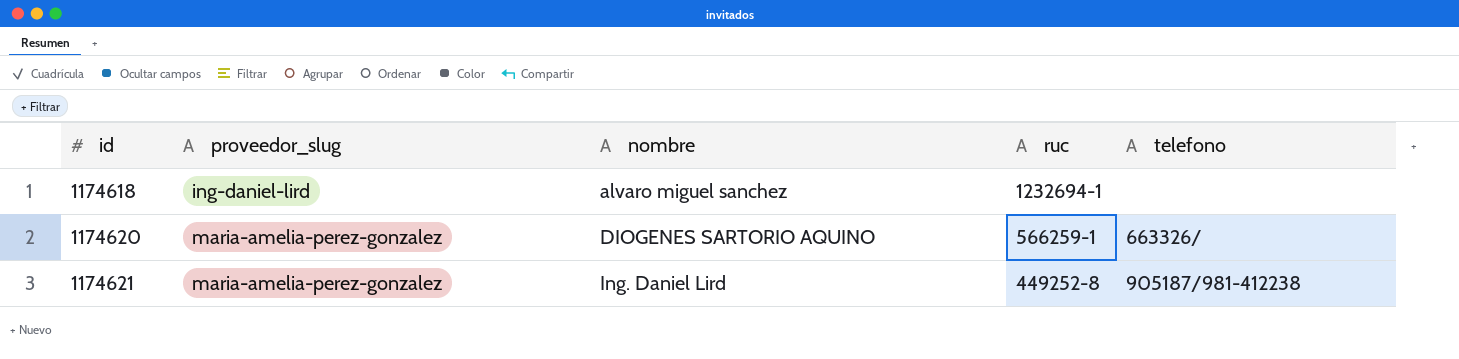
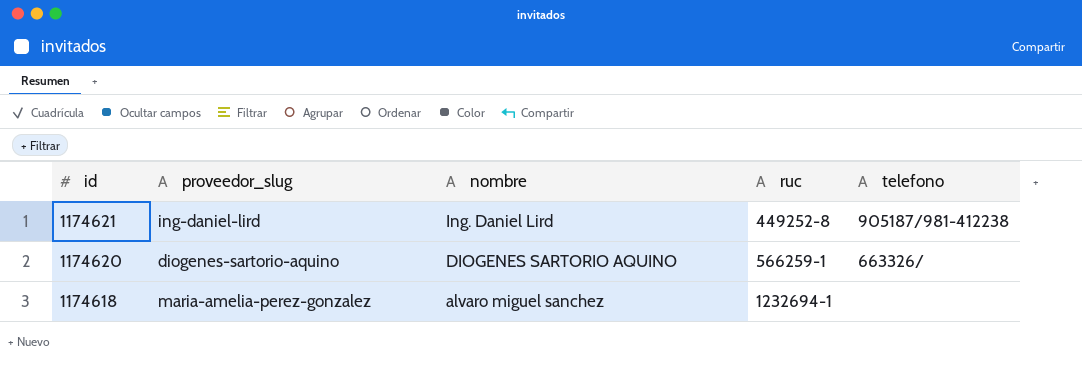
row order: id ascending -> id descending
1174621 | proveedor_slug: maria-amelia-perez-gonzalez -> ing-daniel-lird
1174620 | proveedor_slug: maria-amelia-perez-gonzalez -> diogenes-sartorio-aquino
1174618 | proveedor_slug: ing-daniel-lird -> maria-amelia-perez-gonzalez

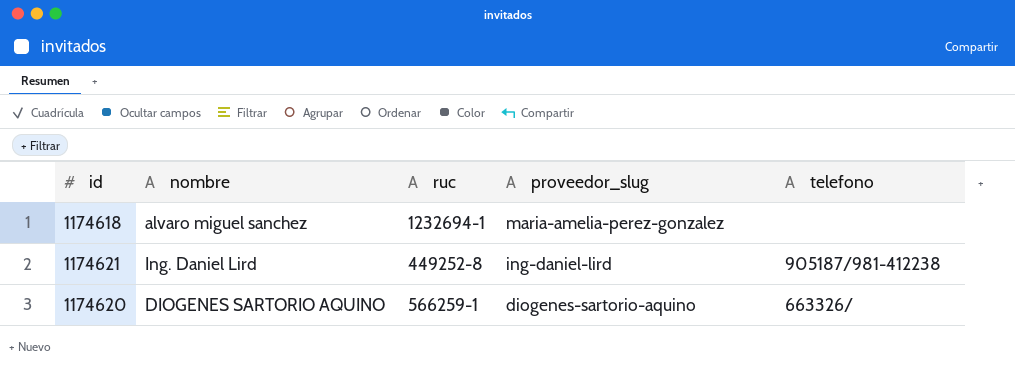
row order: id descending -> proveedor_slug descending
column proveedor_slug | position: 2 -> 4

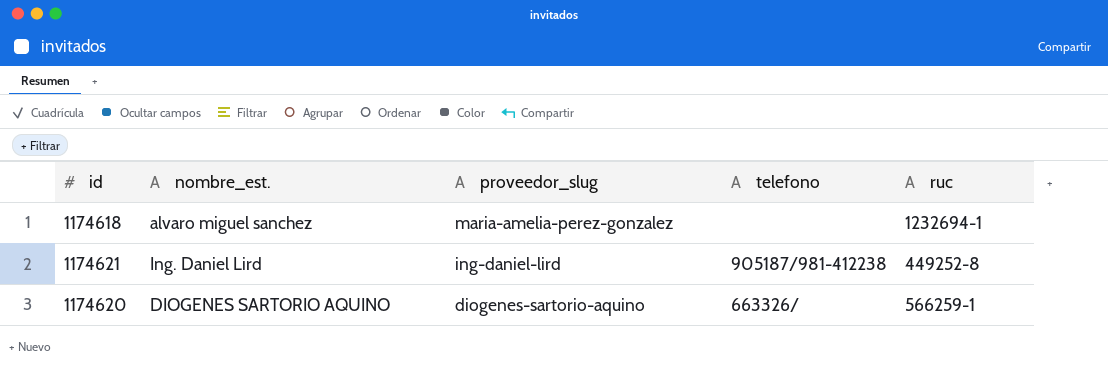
column name: nombre -> nombre_est.
column ruc | position: 3 -> 5

